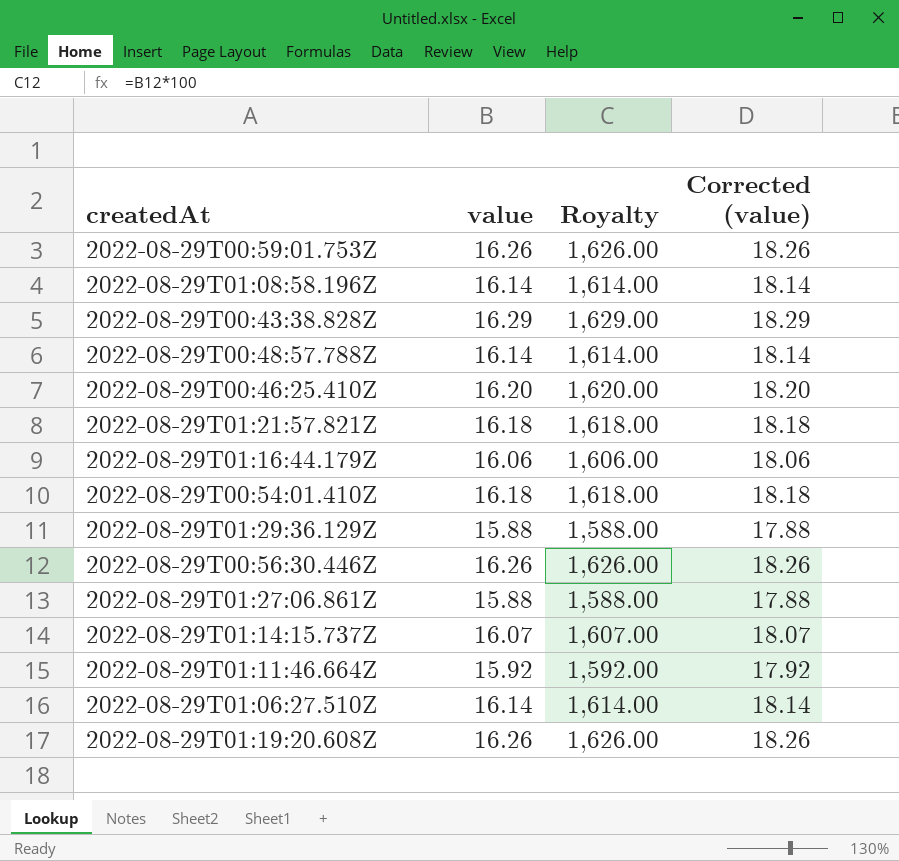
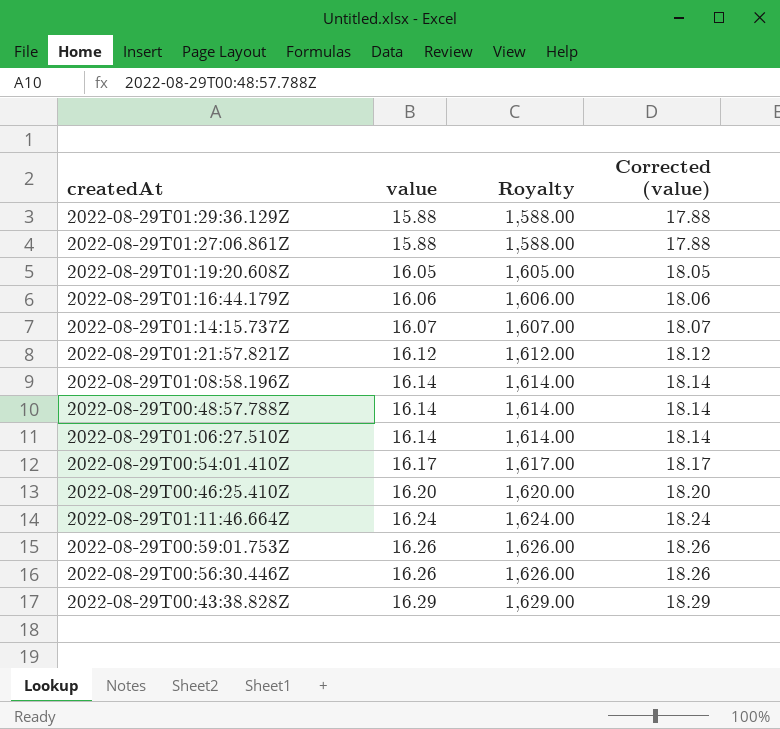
row order: none -> value ascending
2022-08-29T01:19:20.608Z | value: 16.26 -> 16.05
2022-08-29T01:19:20.608Z | Royalty: 1,626.00 -> 1,605.00
2022-08-29T01:19:20.608Z | Corrected (value): 18.26 -> 18.05
2022-08-29T01:21:57.821Z | value: 16.18 -> 16.12
2022-08-29T01:21:57.821Z | Royalty: 1,618.00 -> 1,612.00
2022-08-29T01:21:57.821Z | Corrected (value): 18.18 -> 18.12
2022-08-29T00:54:01.410Z | value: 16.18 -> 16.17
2022-08-29T00:54:01.410Z | Royalty: 1,618.00 -> 1,617.00
2022-08-29T00:54:01.410Z | Corrected (value): 18.18 -> 18.17
2022-08-29T01:11:46.664Z | value: 15.92 -> 16.24
2022-08-29T01:11:46.664Z | Royalty: 1,592.00 -> 1,624.00
2022-08-29T01:11:46.664Z | Corrected (value): 17.92 -> 18.24

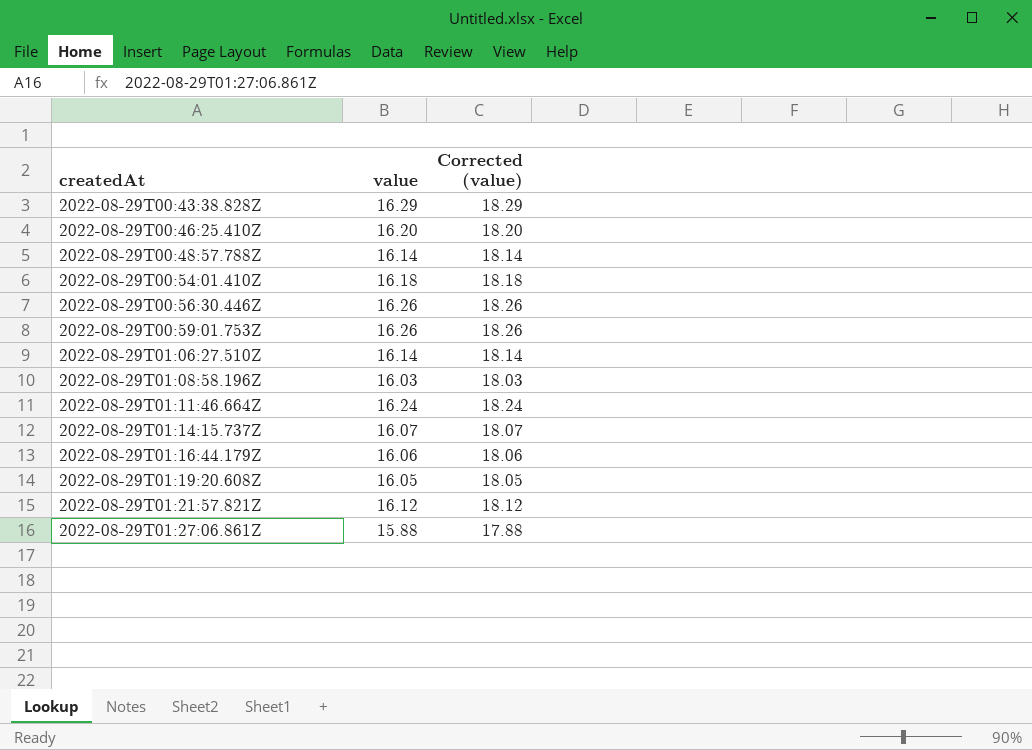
row order: value ascending -> createdAt ascending
column Royalty | formula: [value] * 100 -> none
row 2022-08-29T01:29:36.129Z: 15.88 | 1,588.00 | 17.88 -> none
2022-08-29T00:54:01.410Z | value: 16.17 -> 16.18
2022-08-29T00:54:01.410Z | Corrected (value): 18.17 -> 18.18
2022-08-29T01:08:58.196Z | value: 16.14 -> 16.03
2022-08-29T01:08:58.196Z | Corrected (value): 18.14 -> 18.03

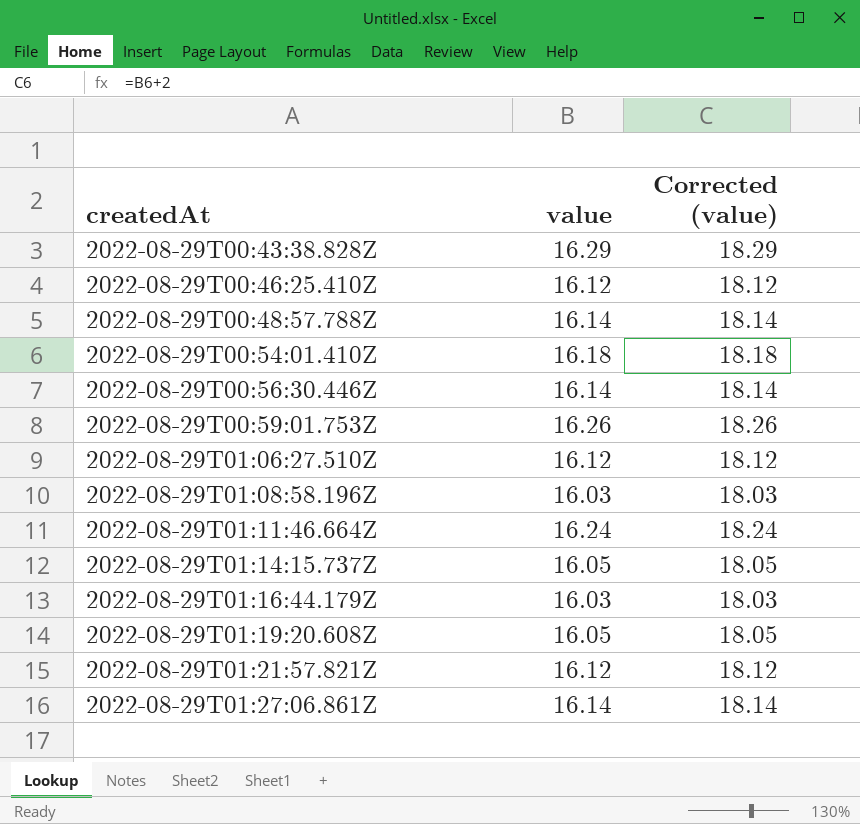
2022-08-29T00:46:25.410Z | value: 16.20 -> 16.12
2022-08-29T00:46:25.410Z | Corrected (value): 18.20 -> 18.12
2022-08-29T00:56:30.446Z | value: 16.26 -> 16.14
2022-08-29T00:56:30.446Z | Corrected (value): 18.26 -> 18.14
2022-08-29T01:06:27.510Z | value: 16.14 -> 16.12
2022-08-29T01:06:27.510Z | Corrected (value): 18.14 -> 18.12
2022-08-29T01:14:15.737Z | value: 16.07 -> 16.05
2022-08-29T01:14:15.737Z | Corrected (value): 18.07 -> 18.05
2022-08-29T01:16:44.179Z | value: 16.06 -> 16.03
2022-08-29T01:16:44.179Z | Corrected (value): 18.06 -> 18.03
2022-08-29T01:27:06.861Z | value: 15.88 -> 16.14
2022-08-29T01:27:06.861Z | Corrected (value): 17.88 -> 18.14

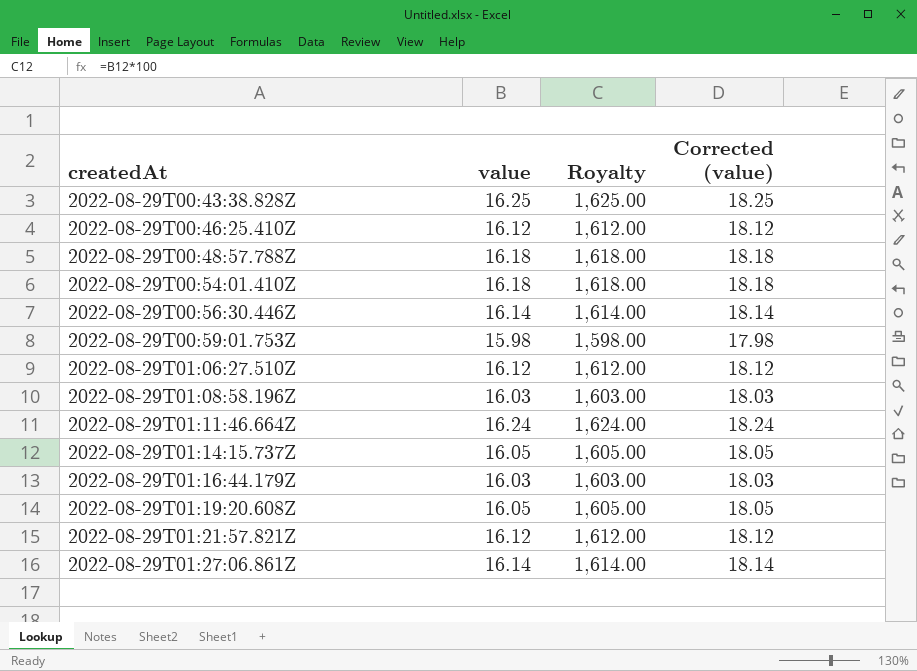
column Royalty | formula: none -> [value] * 100
2022-08-29T00:43:38.828Z | value: 16.29 -> 16.25
2022-08-29T00:43:38.828Z | Corrected (value): 18.29 -> 18.25
2022-08-29T00:48:57.788Z | value: 16.14 -> 16.18
2022-08-29T00:48:57.788Z | Corrected (value): 18.14 -> 18.18
2022-08-29T00:59:01.753Z | value: 16.26 -> 15.98
2022-08-29T00:59:01.753Z | Corrected (value): 18.26 -> 17.98

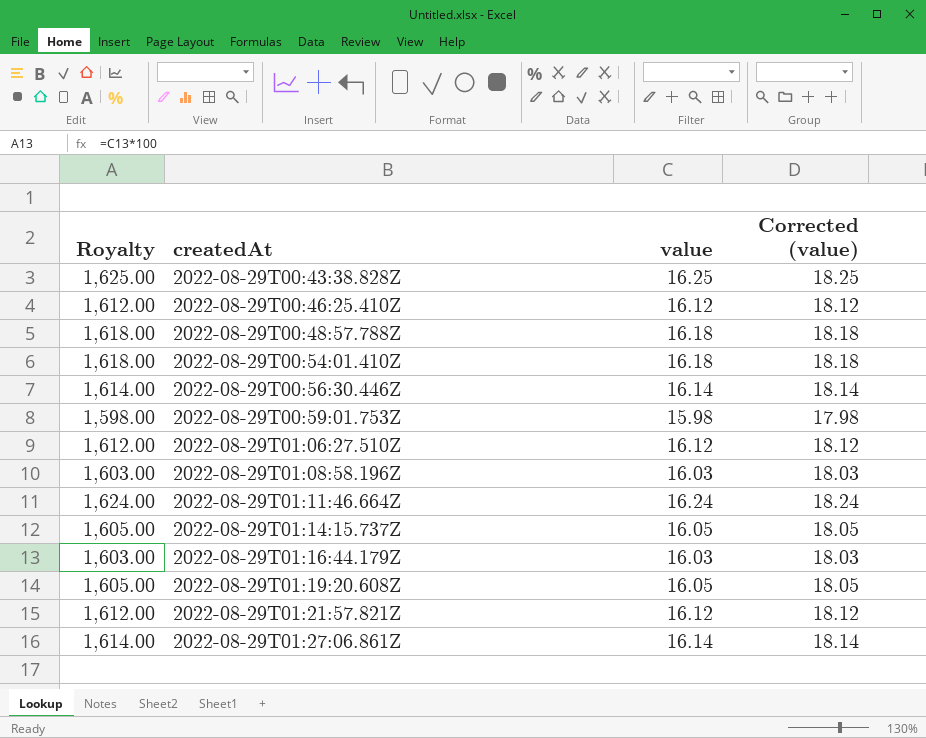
column Royalty | position: 3 -> 1

